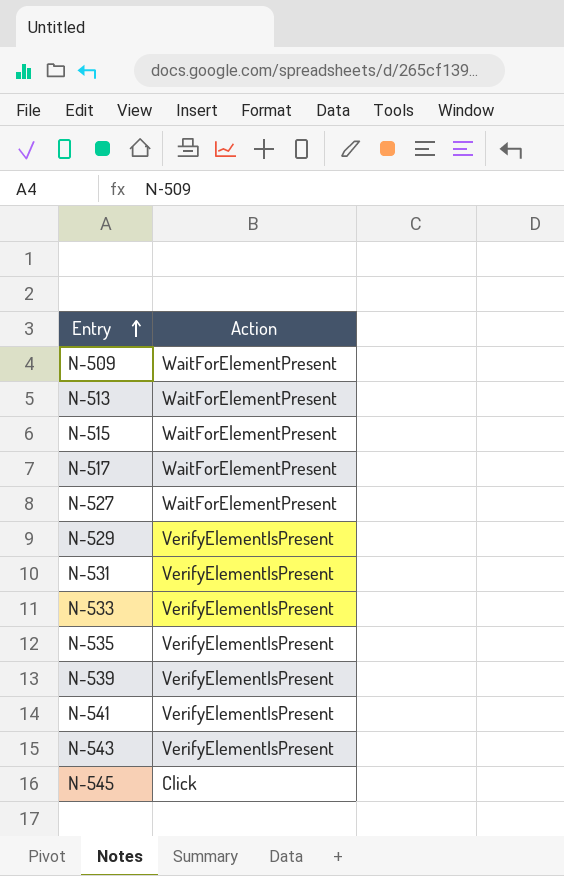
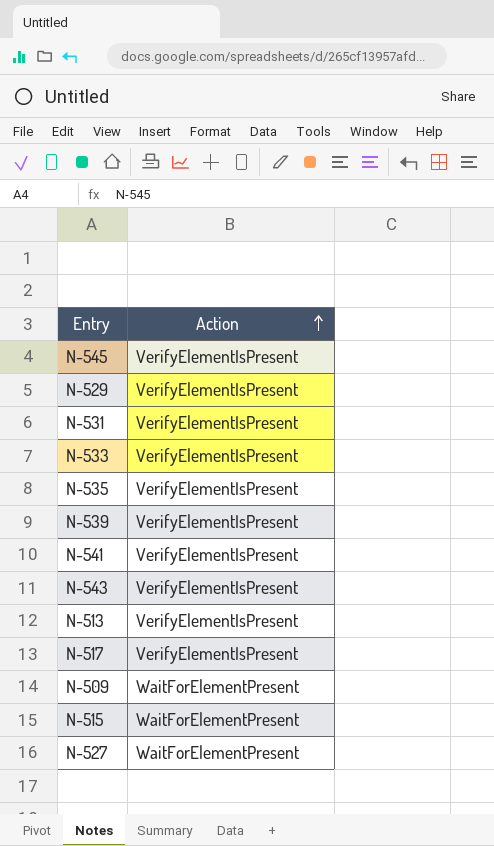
row order: Entry ascending -> Action ascending
N-545 | Action: Click -> VerifyElementIsPresent
N-513 | Action: WaitForElementPresent -> VerifyElementIsPresent
N-517 | Action: WaitForElementPresent -> VerifyElementIsPresent

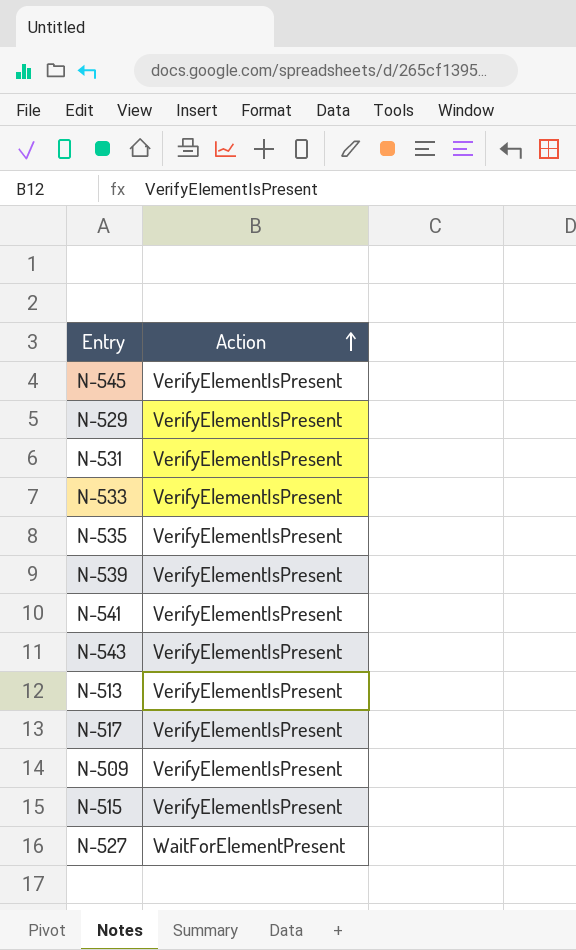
N-509 | Action: WaitForElementPresent -> VerifyElementIsPresent
N-515 | Action: WaitForElementPresent -> VerifyElementIsPresent

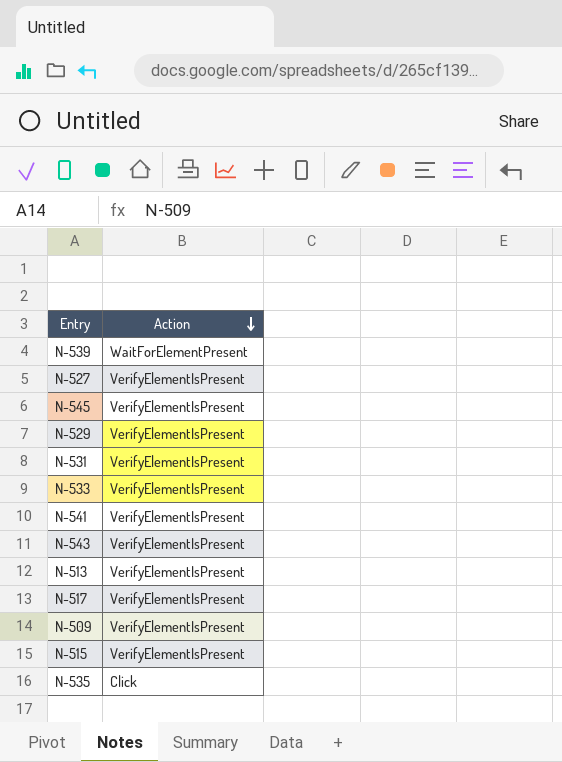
row order: Action ascending -> Action descending
N-539 | Action: VerifyElementIsPresent -> WaitForElementPresent
N-527 | Action: WaitForElementPresent -> VerifyElementIsPresent
N-535 | Action: VerifyElementIsPresent -> Click

